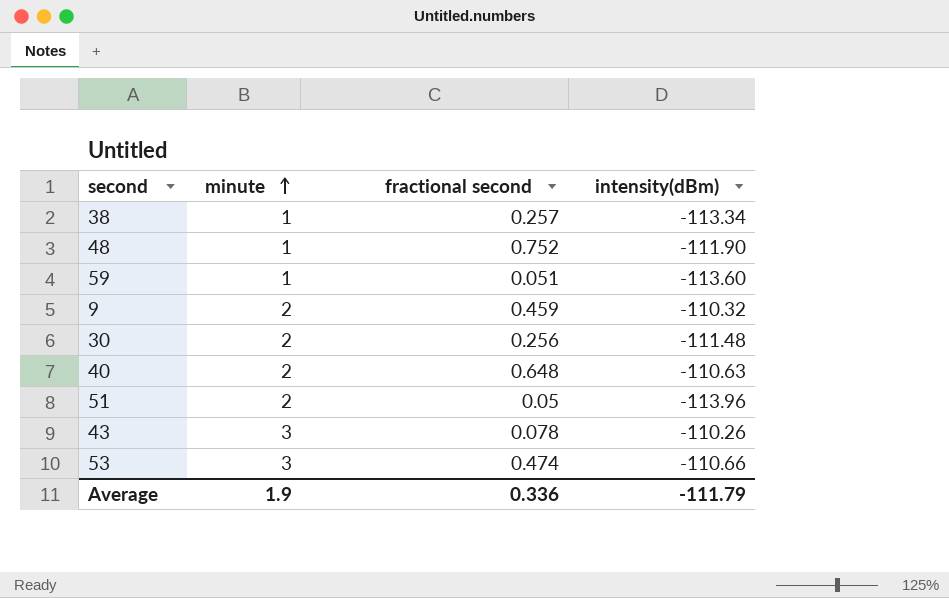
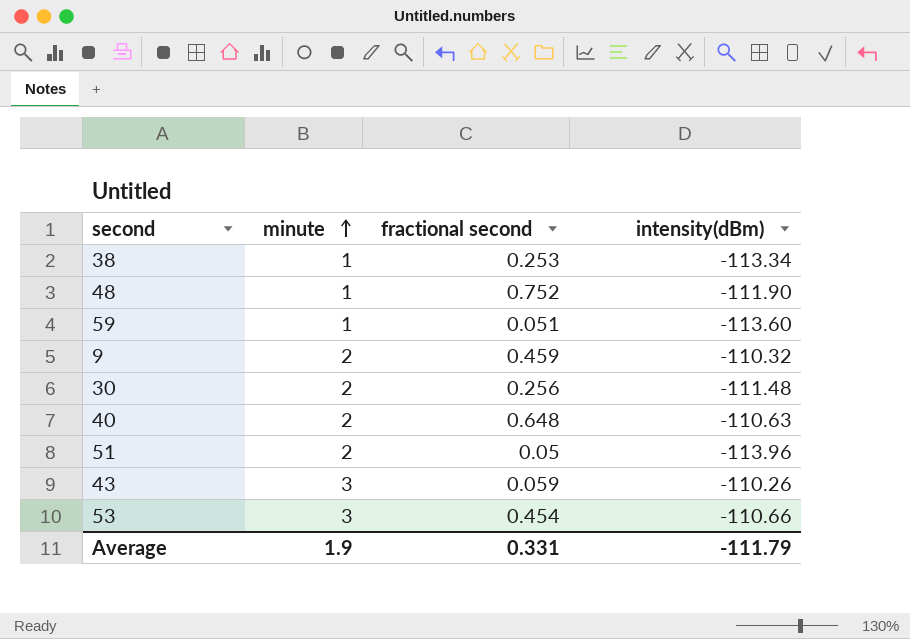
38 | fractional second: 0.257 -> 0.253
43 | fractional second: 0.078 -> 0.059
53 | fractional second: 0.474 -> 0.454
Average | fractional second: 0.336 -> 0.331

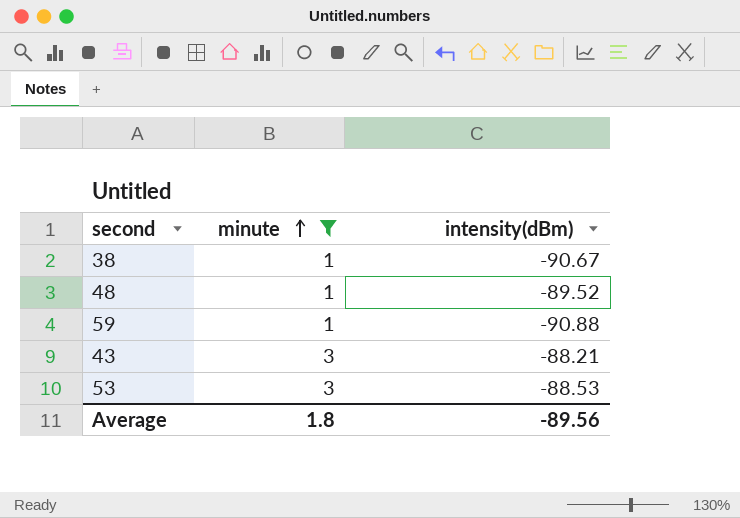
filter: none -> minute != 2
column fractional second | position: 3 -> none
38 | intensity(dBm): -113.34 -> -90.67
48 | intensity(dBm): -111.90 -> -89.52
59 | intensity(dBm): -113.60 -> -90.88
43 | intensity(dBm): -110.26 -> -88.21
53 | intensity(dBm): -110.66 -> -88.53
Average | minute: 1.9 -> 1.8
Average | intensity(dBm): -111.79 -> -89.56

